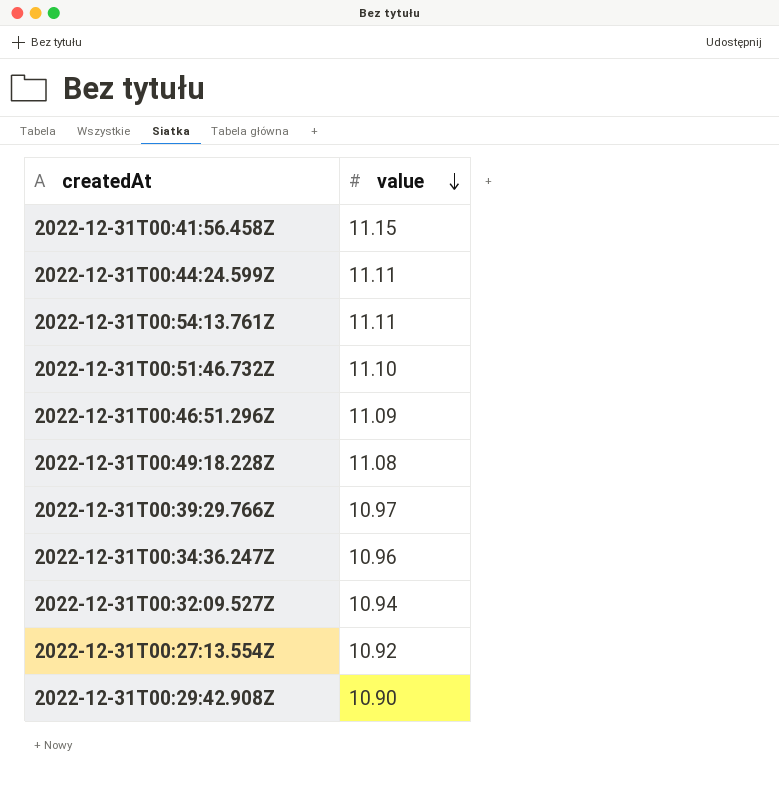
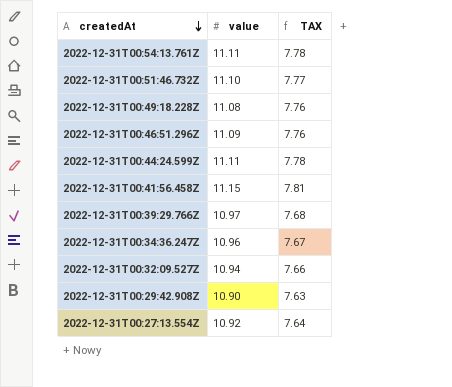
row order: value descending -> createdAt descending
column TAX | formula: none -> [value] * 0.7

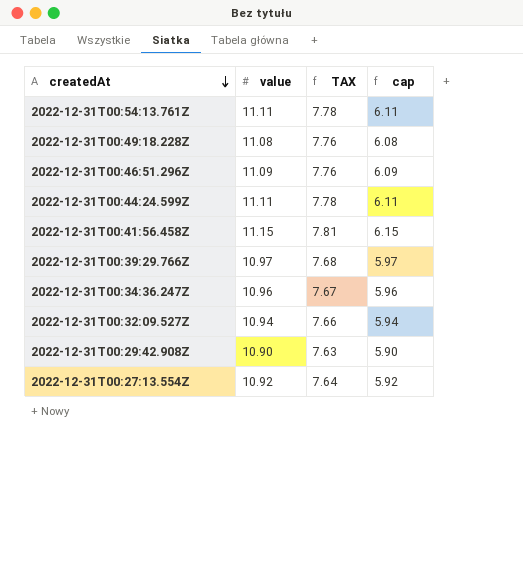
column cap | formula: none -> [value] - 5
row 2022-12-31T00:51:46.732Z: 11.10 | 7.77 -> none

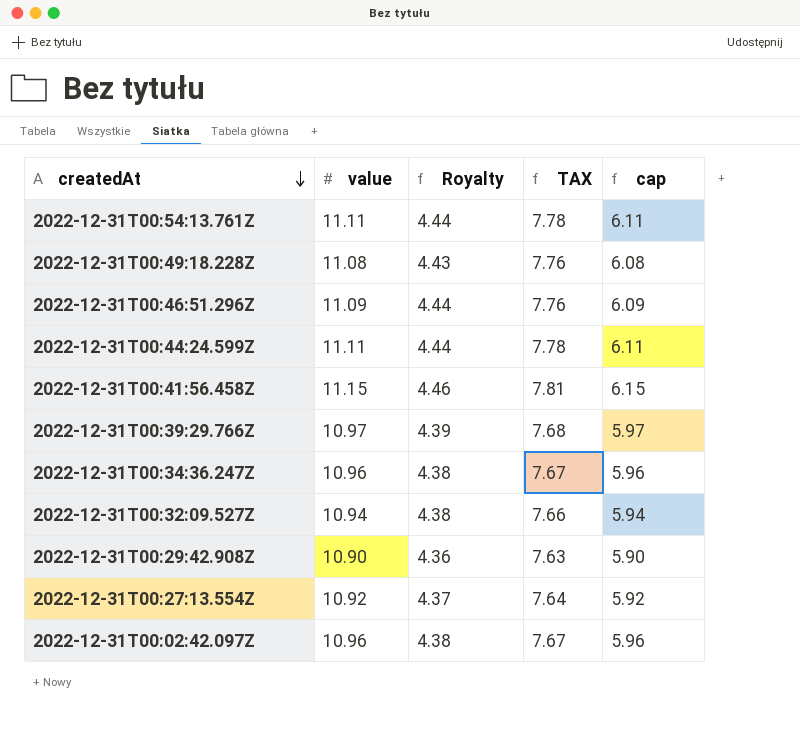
column Royalty | formula: none -> [value] * 0.4
row 2022-12-31T00:02:42.097Z: none -> 10.96 | 4.38 | 7.67 | 5.96

